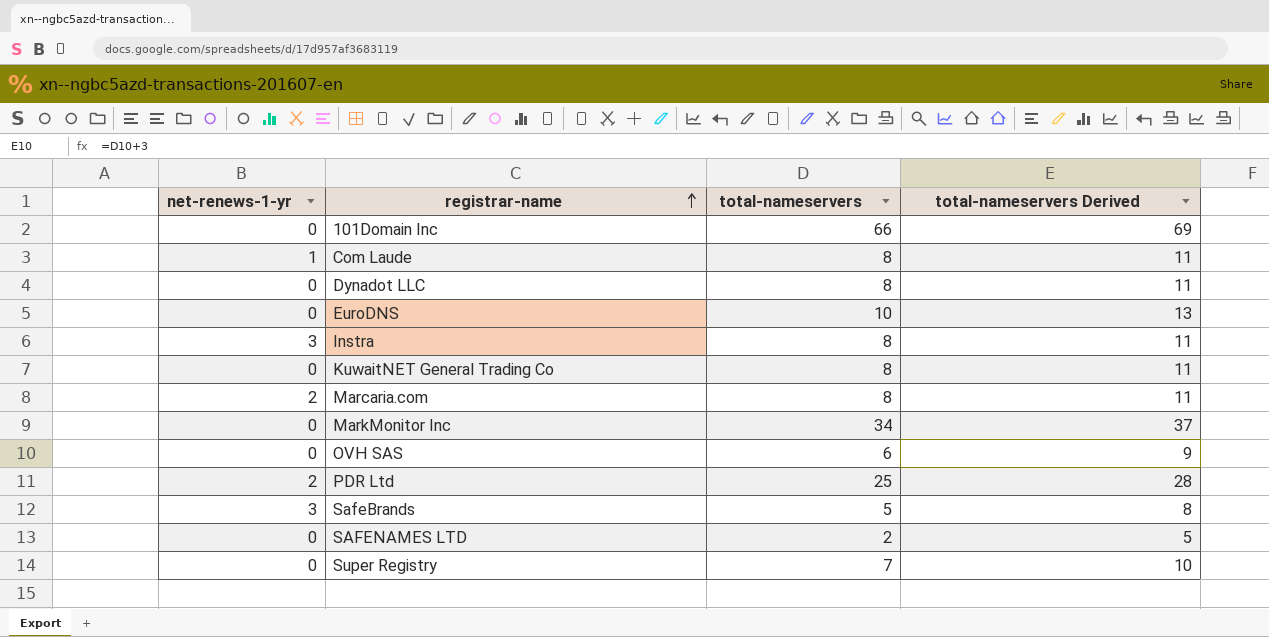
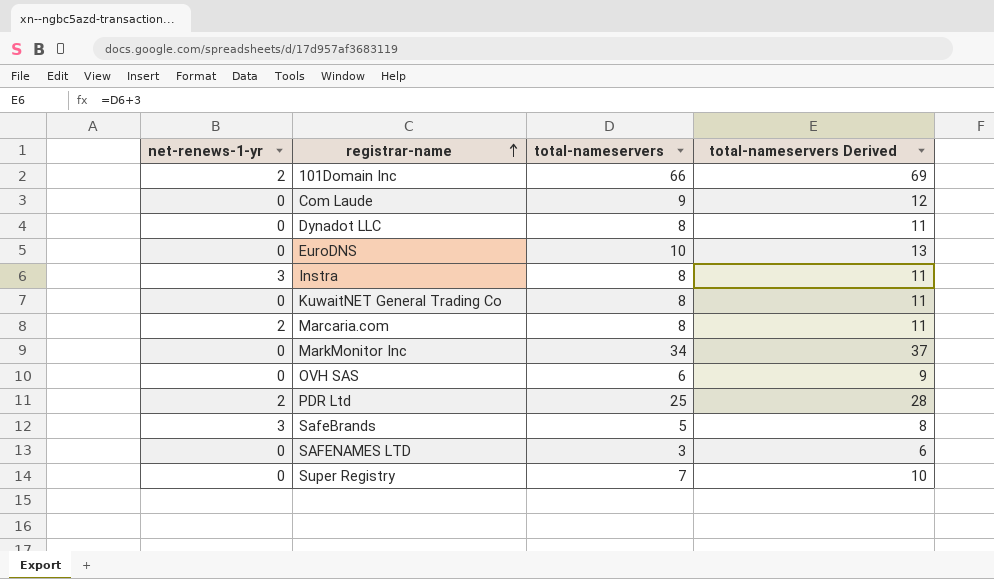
101Domain Inc | net-renews-1-yr: 0 -> 2
Com Laude | net-renews-1-yr: 1 -> 0
Com Laude | total-nameservers: 8 -> 9
Com Laude | total-nameservers Derived: 11 -> 12
SAFENAMES LTD | total-nameservers: 2 -> 3
SAFENAMES LTD | total-nameservers Derived: 5 -> 6

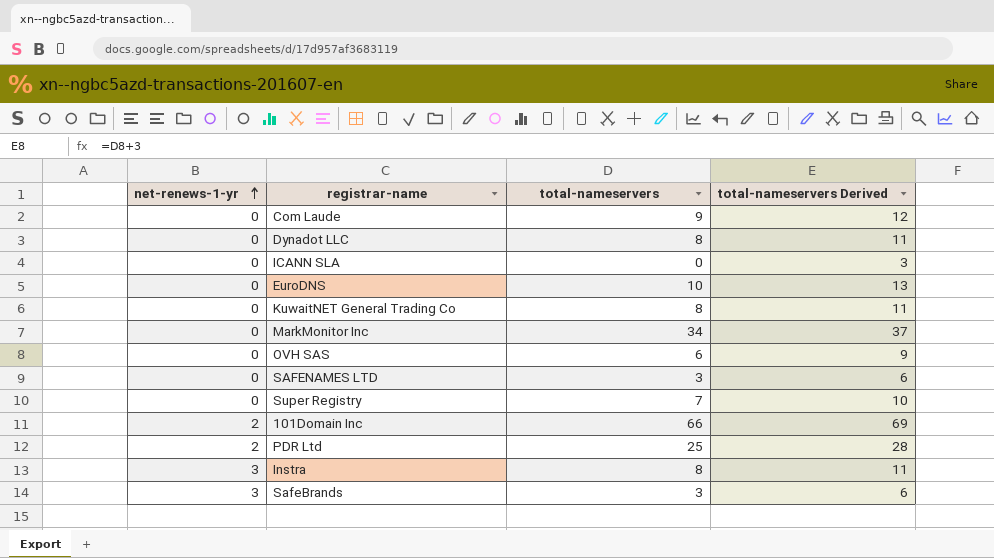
row order: registrar-name ascending -> net-renews-1-yr ascending
row Marcaria.com: 2 | 8 | 11 -> none
row ICANN SLA: none -> 0 | 0 | 3
SafeBrands | total-nameservers: 5 -> 3
SafeBrands | total-nameservers Derived: 8 -> 6

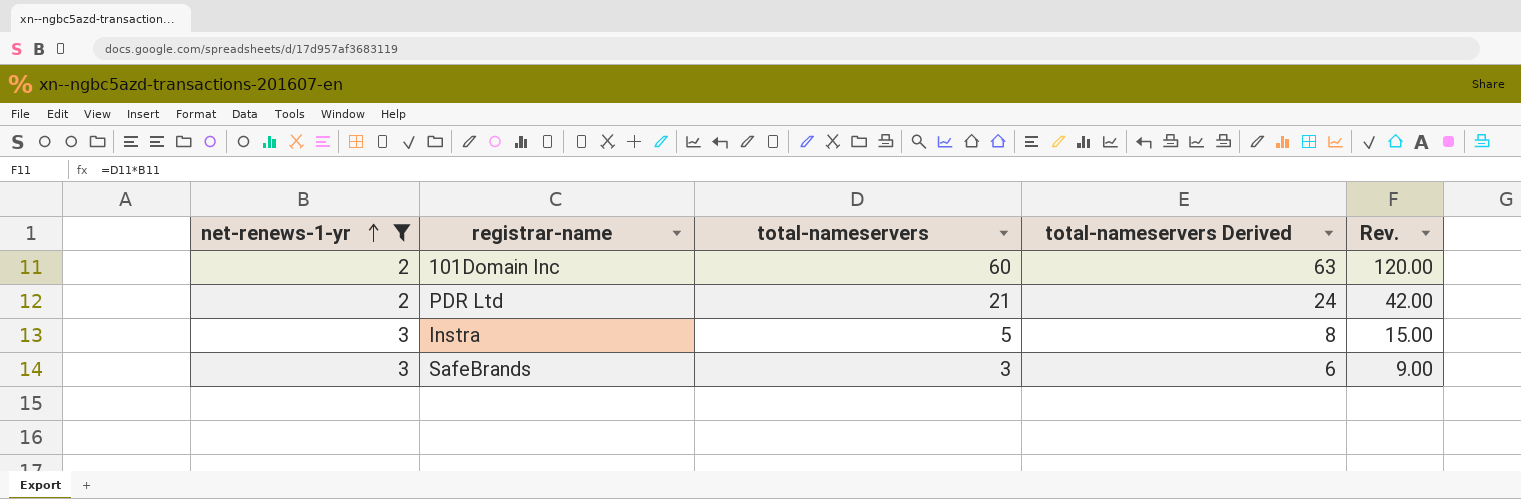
filter: none -> net-renews-1-yr != 0
column Rev. | formula: none -> [net-renews-1-yr] * [total-nameservers]
101Domain Inc | total-nameservers: 66 -> 60
101Domain Inc | total-nameservers Derived: 69 -> 63
PDR Ltd | total-nameservers: 25 -> 21
PDR Ltd | total-nameservers Derived: 28 -> 24
Instra | total-nameservers: 8 -> 5
Instra | total-nameservers Derived: 11 -> 8

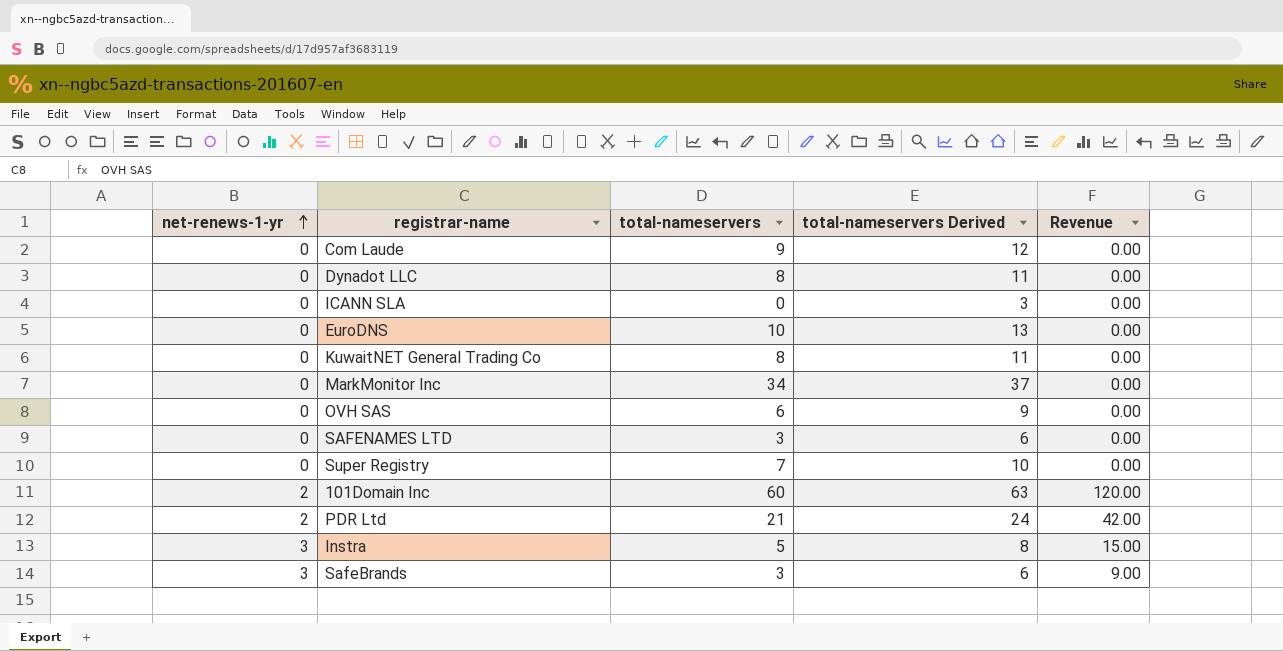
filter: net-renews-1-yr != 0 -> none
column name: Rev. -> Revenue

